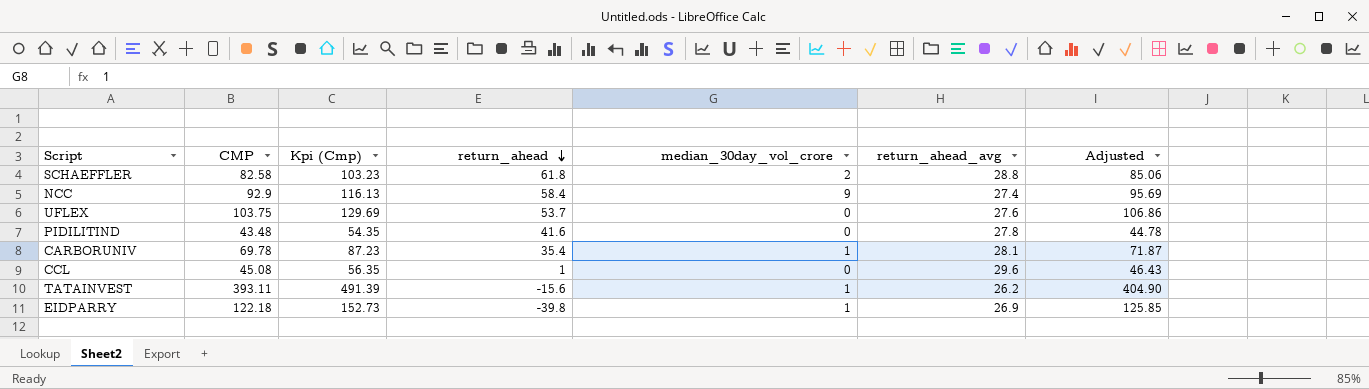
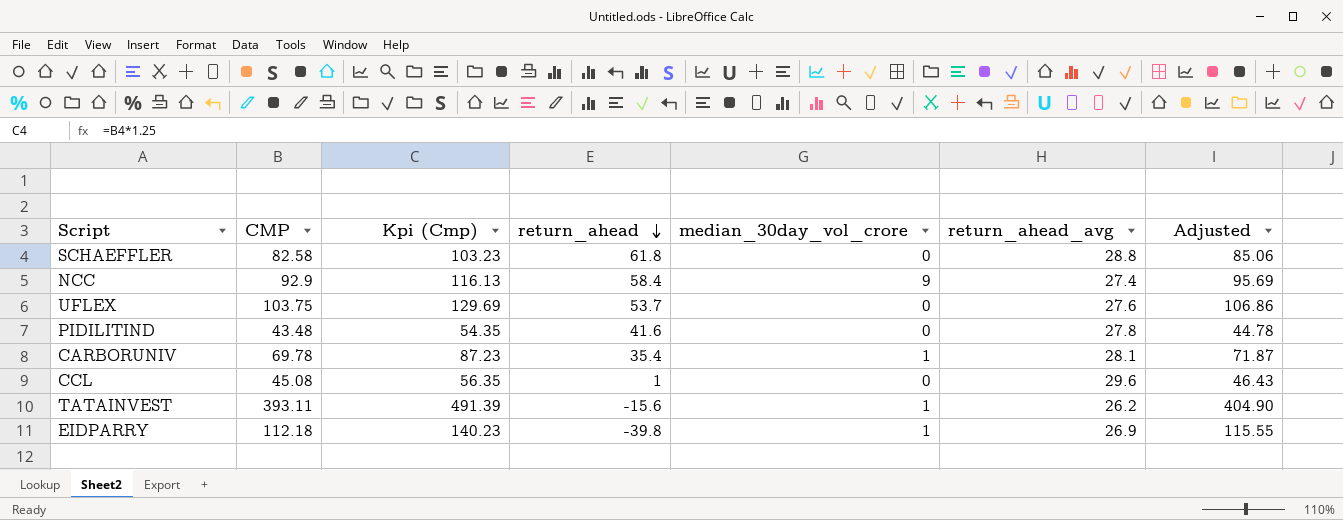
SCHAEFFLER | median_30day_vol_crore: 2 -> 0
EIDPARRY | CMP: 122.18 -> 112.18
EIDPARRY | Kpi (Cmp): 152.73 -> 140.23
EIDPARRY | Adjusted: 125.85 -> 115.55

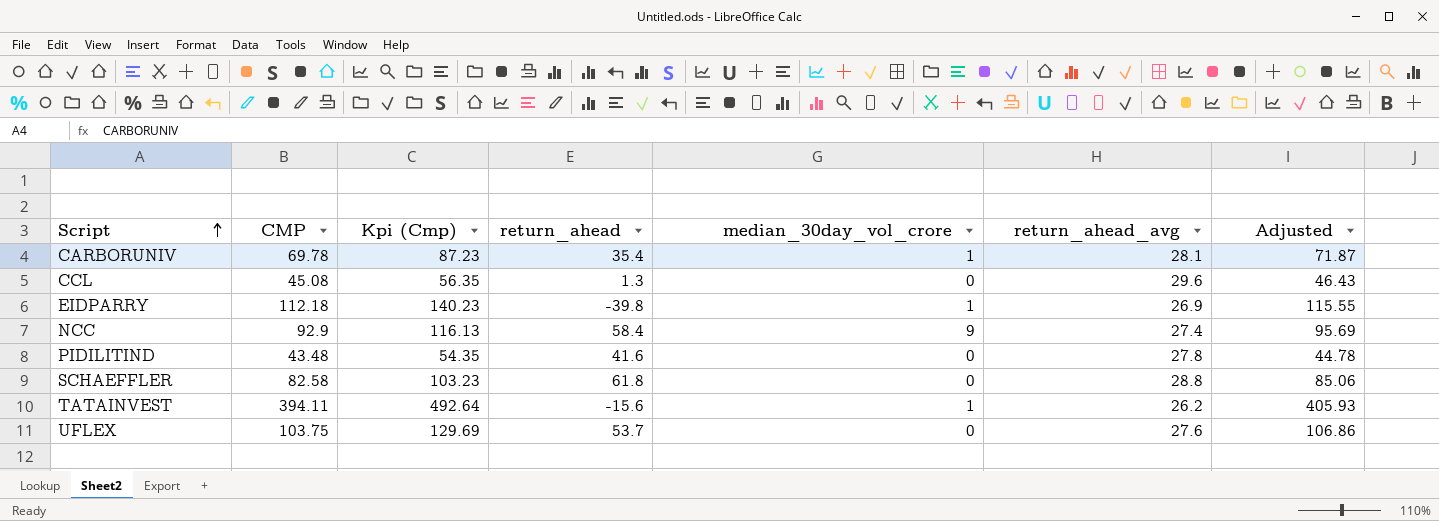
row order: return_ahead descending -> Script ascending
CCL | return_ahead: 1 -> 1.3
TATAINVEST | CMP: 393.11 -> 394.11
TATAINVEST | Kpi (Cmp): 491.39 -> 492.64
TATAINVEST | Adjusted: 404.90 -> 405.93

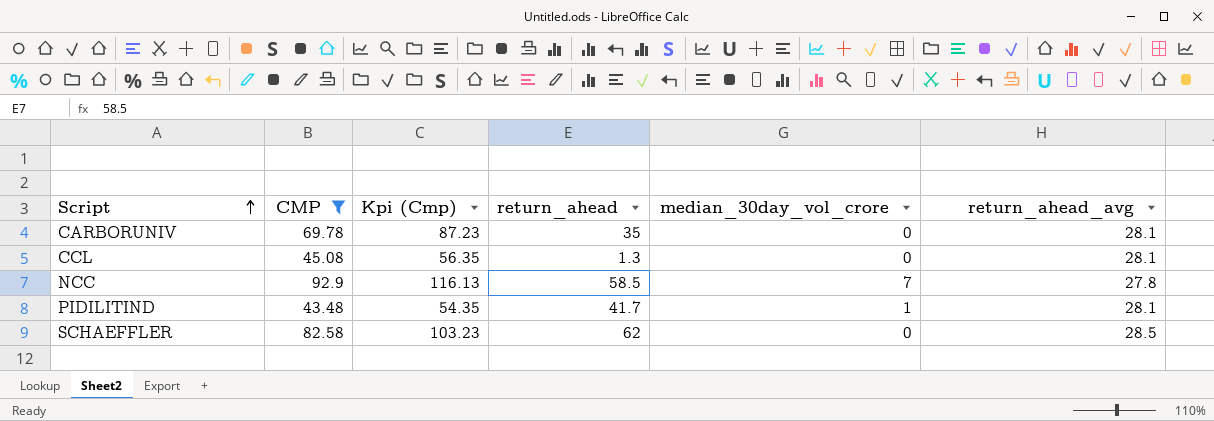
filter: none -> CMP <= 92.9
column Adjusted | formula: [CMP] * 1.03 -> none
CARBORUNIV | return_ahead: 35.4 -> 35
CARBORUNIV | median_30day_vol_crore: 1 -> 0
CCL | return_ahead_avg: 29.6 -> 28.1
NCC | return_ahead: 58.4 -> 58.5
NCC | median_30day_vol_crore: 9 -> 7
NCC | return_ahead_avg: 27.4 -> 27.8
PIDILITIND | return_ahead: 41.6 -> 41.7
PIDILITIND | median_30day_vol_crore: 0 -> 1
PIDILITIND | return_ahead_avg: 27.8 -> 28.1
SCHAEFFLER | return_ahead: 61.8 -> 62
SCHAEFFLER | return_ahead_avg: 28.8 -> 28.5

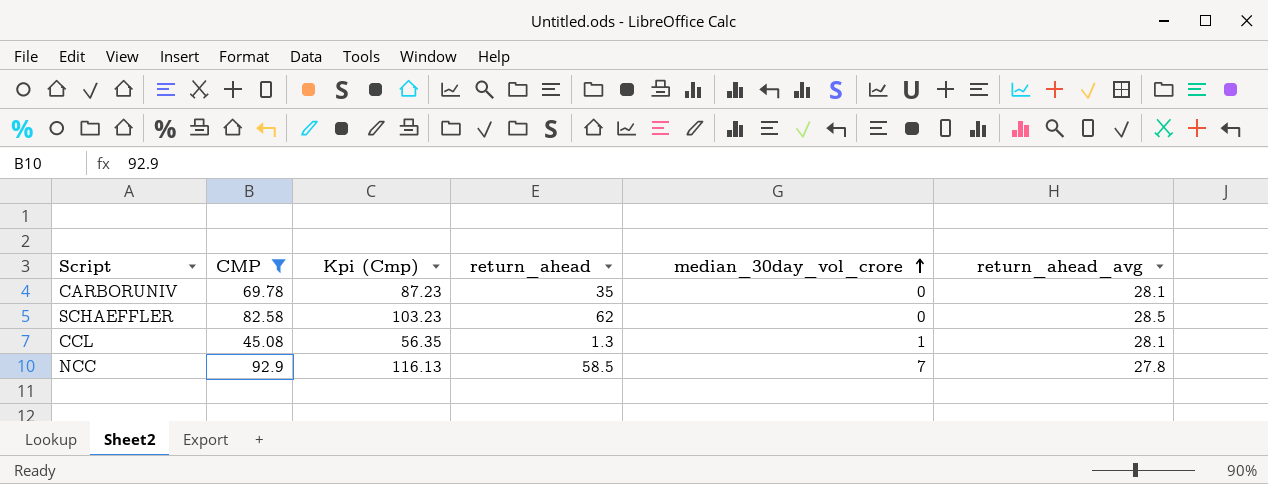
row order: Script ascending -> median_30day_vol_crore ascending
row PIDILITIND: 43.48 | 54.35 | 41.7 | 1 | 28.1 -> none
CCL | median_30day_vol_crore: 0 -> 1

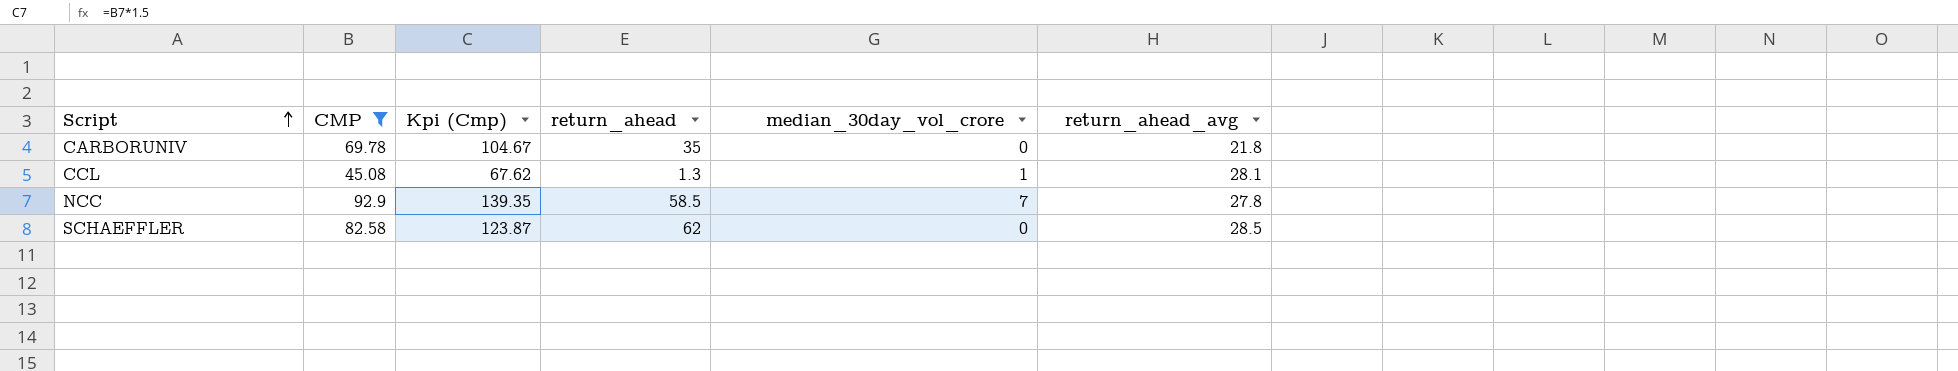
row order: median_30day_vol_crore ascending -> Script ascending
column Kpi (Cmp) | formula: [CMP] * 1.25 -> [CMP] * 1.5
CARBORUNIV | return_ahead_avg: 28.1 -> 21.8

